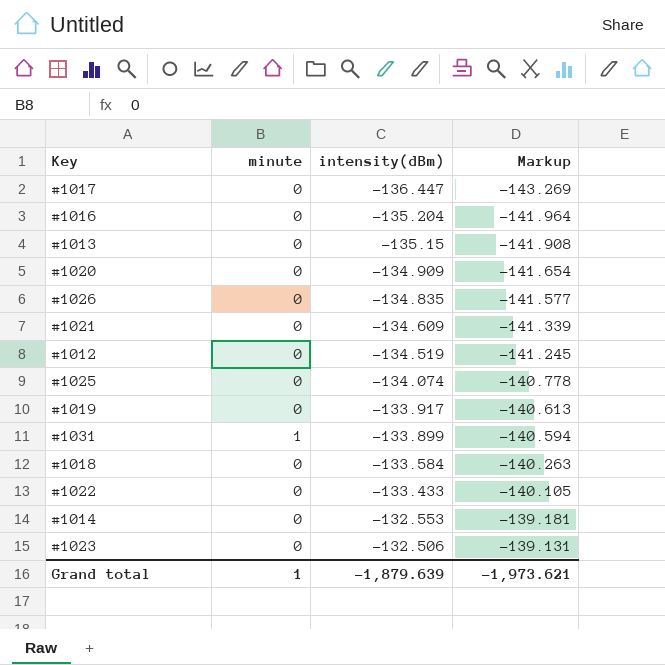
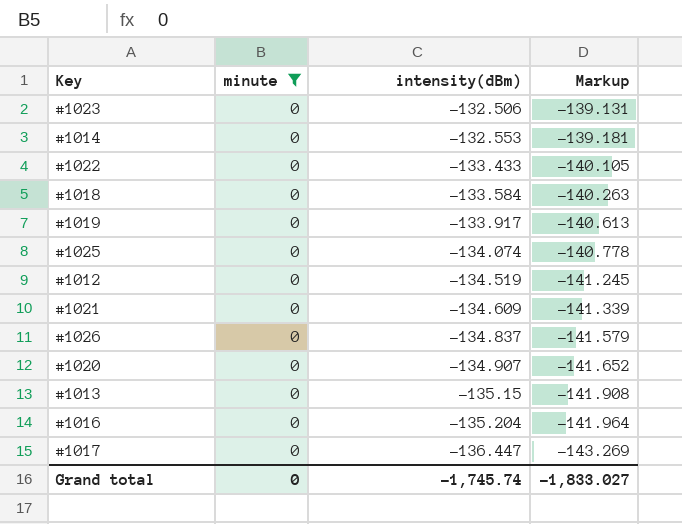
filter: none -> minute = 0
row order: intensity(dBm) ascending -> intensity(dBm) descending
#1026 | intensity(dBm): -134.835 -> -134.837
#1026 | Markup: -141.577 -> -141.579
#1020 | intensity(dBm): -134.909 -> -134.907
#1020 | Markup: -141.654 -> -141.652
Grand total | minute: 1 -> 0
Grand total | intensity(dBm): -1,879.639 -> -1,745.74
Grand total | Markup: -1,973.621 -> -1,833.027

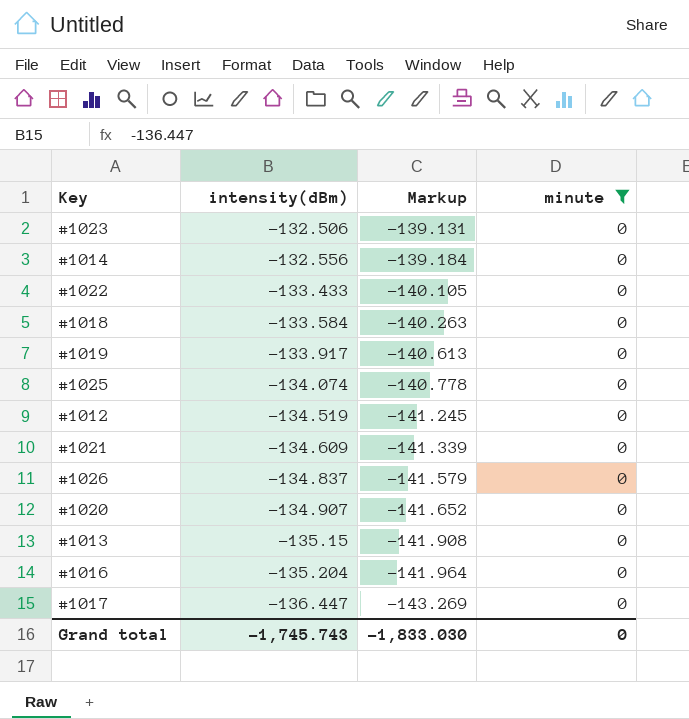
column minute | position: 2 -> 4
#1014 | intensity(dBm): -132.553 -> -132.556
#1014 | Markup: -139.181 -> -139.184
Grand total | intensity(dBm): -1,745.74 -> -1,745.743
Grand total | Markup: -1,833.027 -> -1,833.030

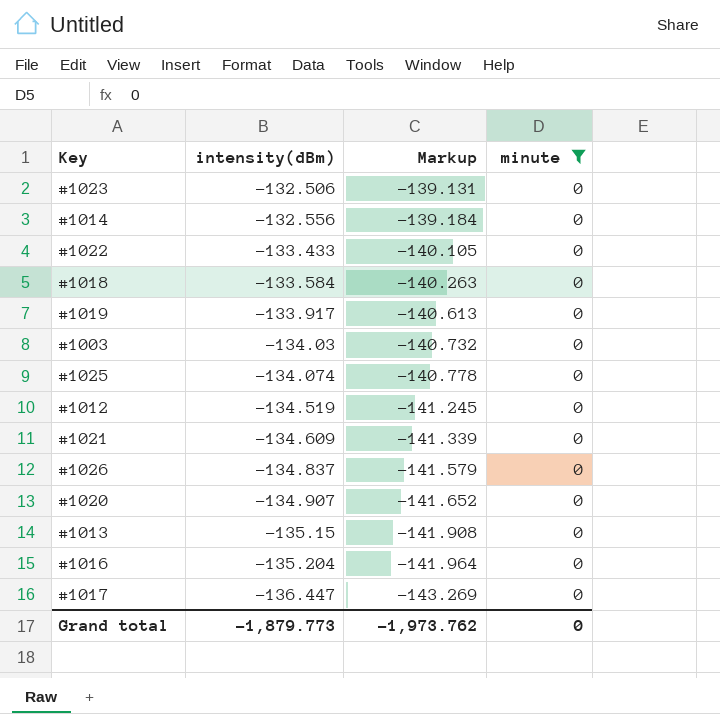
row #1003: none -> -134.03 | -140.732 | 0
Grand total | intensity(dBm): -1,745.743 -> -1,879.773
Grand total | Markup: -1,833.030 -> -1,973.762

